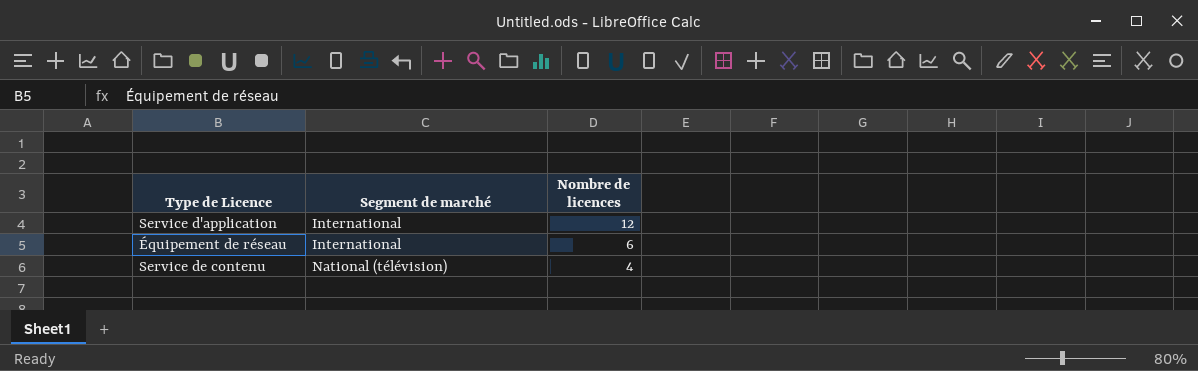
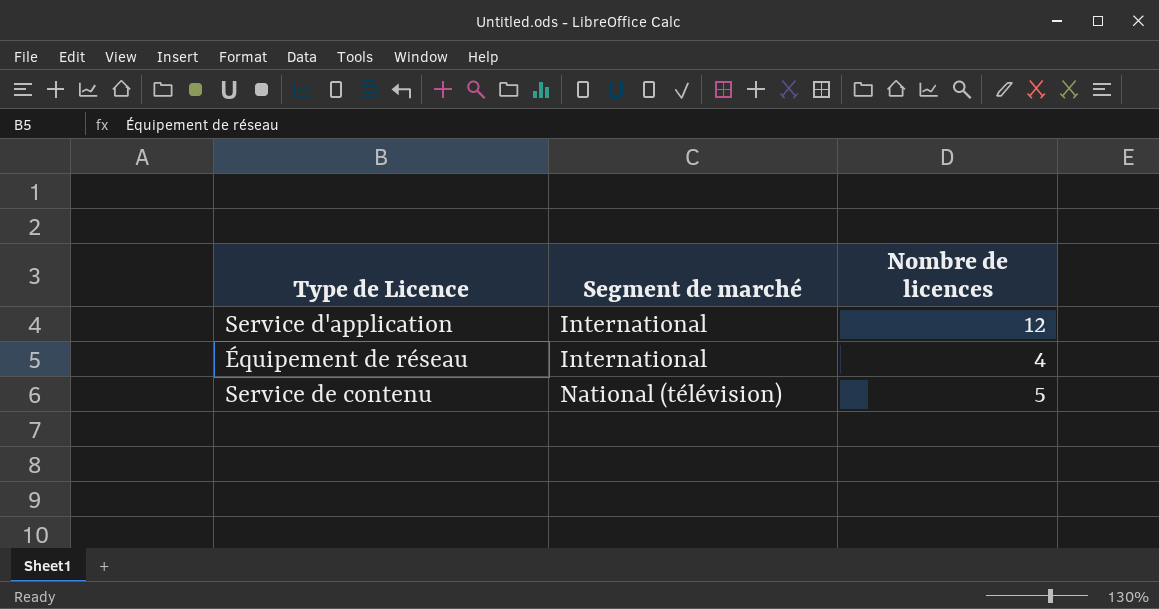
Équipement de réseau | Nombre de licences: 6 -> 4
Service de contenu | Nombre de licences: 4 -> 5

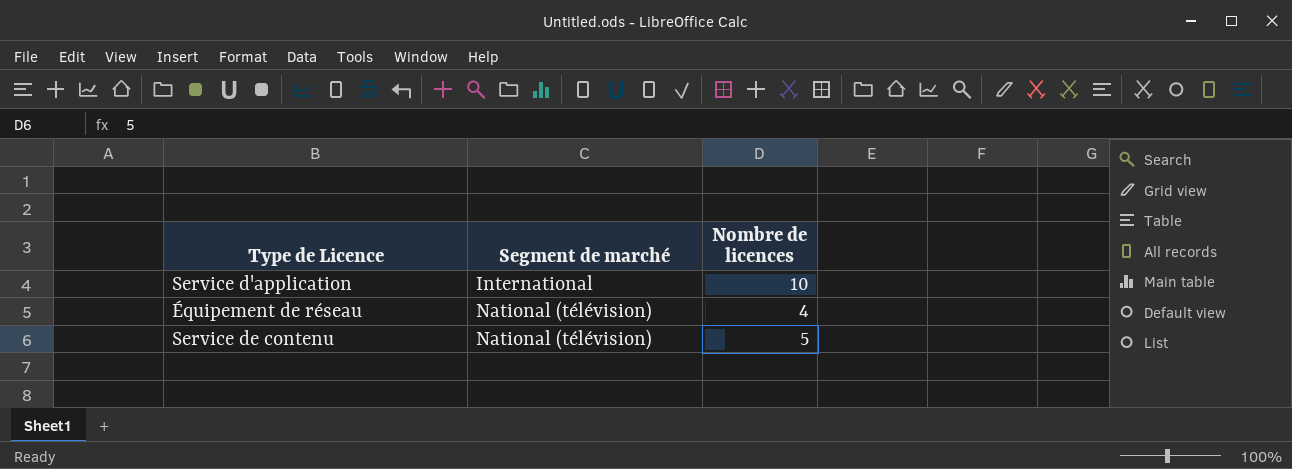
Service d'application | Nombre de licences: 12 -> 10
Équipement de réseau | Segment de marché: International -> National (télévision)

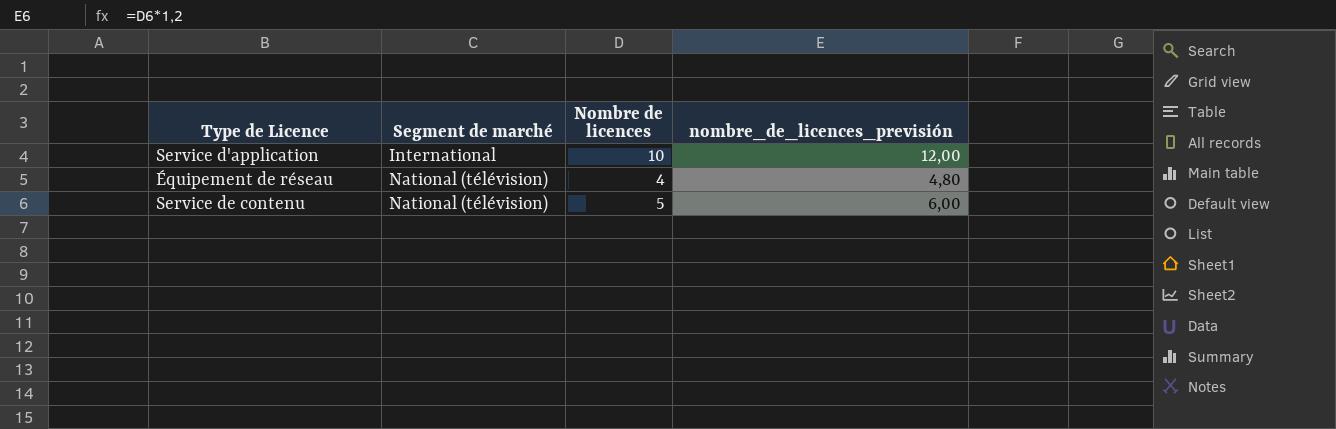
column nombre_de_licences_previsión | formula: none -> [Nombre de licences] * 1,2

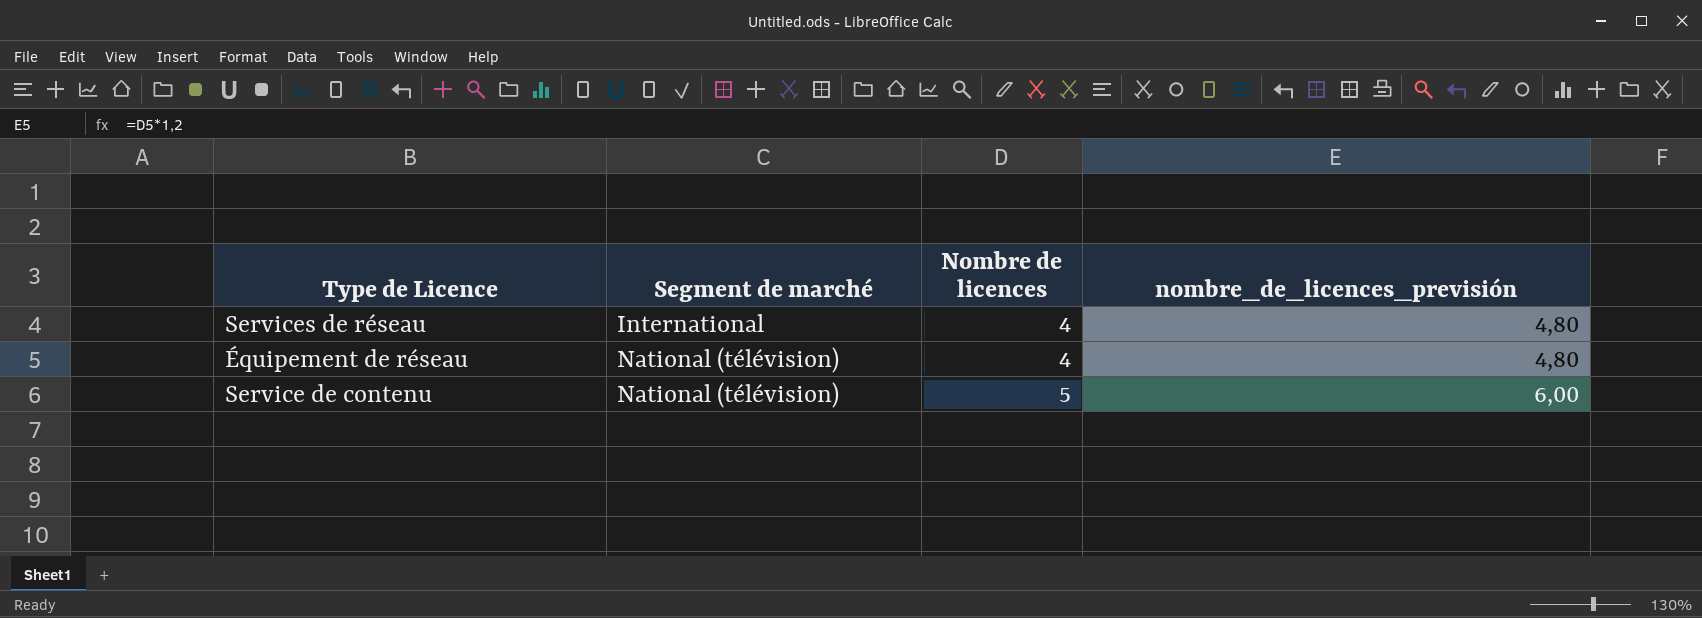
row Service d'application: International | 10 | 12,00 -> none
row Services de réseau: none -> International | 4 | 4,80

